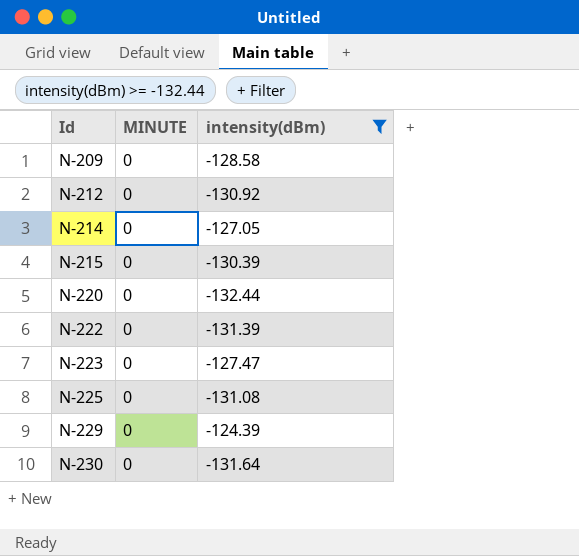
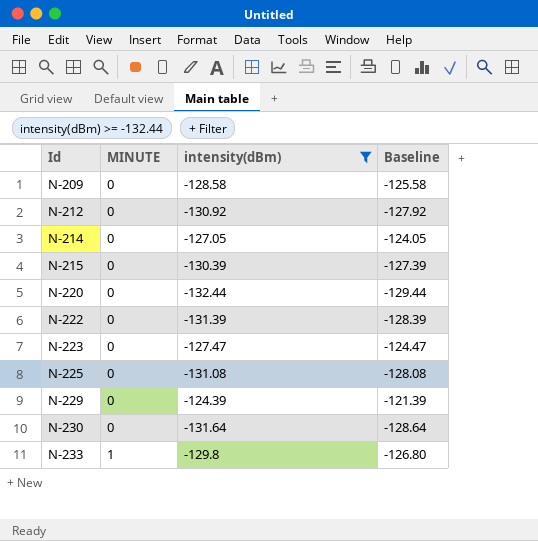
column Baseline | formula: none -> [intensity(dBm)] + 3
row N-233: none -> 1 | -129.8 | -126.80

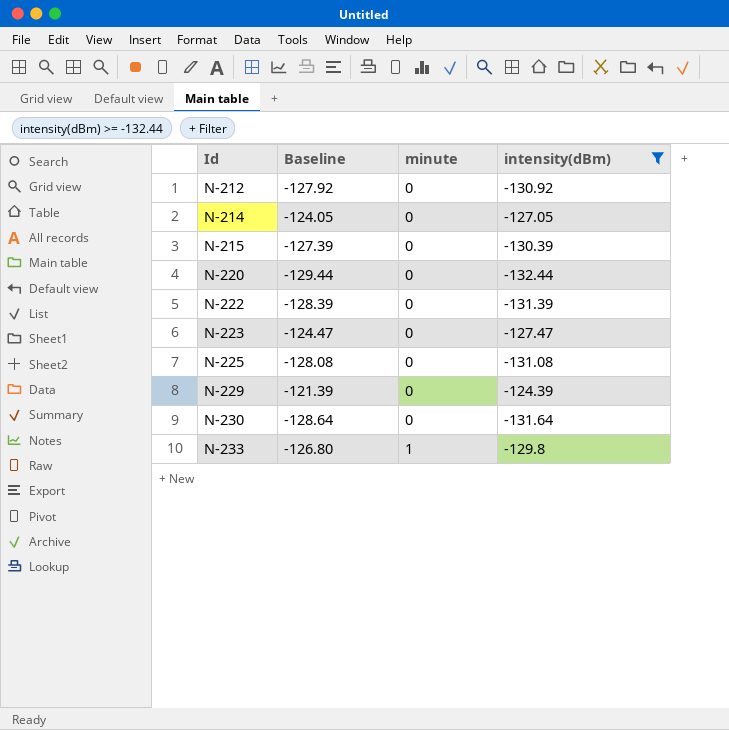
column Baseline | position: 4 -> 2
column name: MINUTE -> minute
row N-209: 0 | -128.58 | -125.58 -> none

